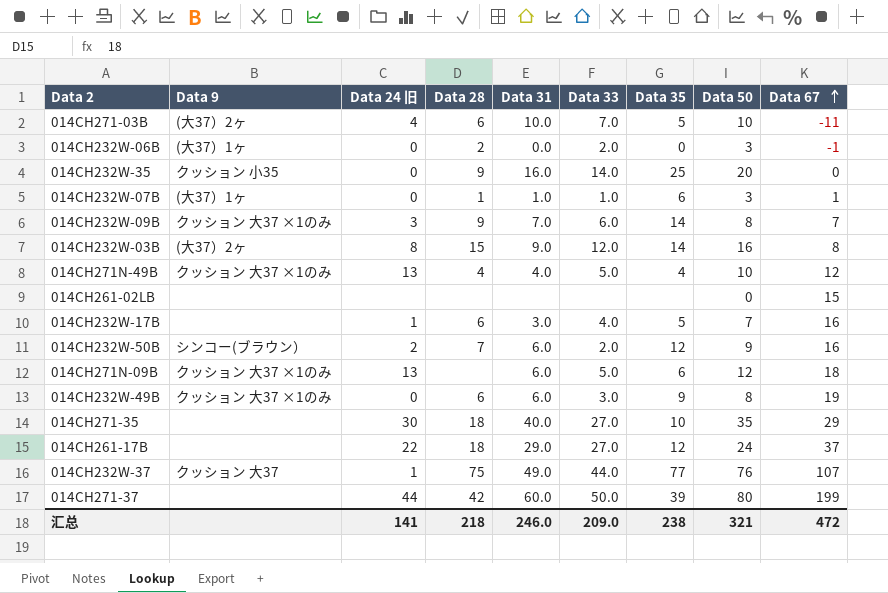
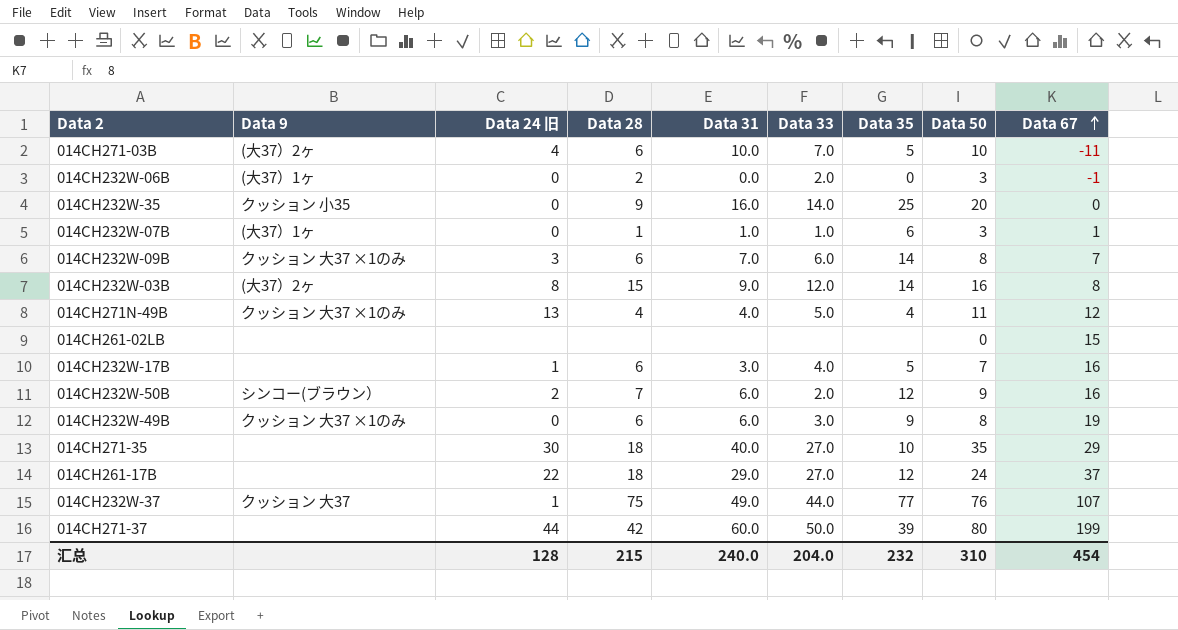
row 014CH271N-09B: クッション 大37 ×1のみ | 13 | none | 6.0 | 5.0 | 6 | 12 | 18 -> none
014CH232W-09B | Data 28: 9 -> 6
014CH271N-49B | Data 50: 10 -> 11
汇总 | Data 24 旧: 141 -> 128
汇总 | Data 28: 218 -> 215
汇总 | Data 31: 246.0 -> 240.0
汇总 | Data 33: 209.0 -> 204.0
汇总 | Data 35: 238 -> 232
汇总 | Data 50: 321 -> 310
汇总 | Data 67: 472 -> 454

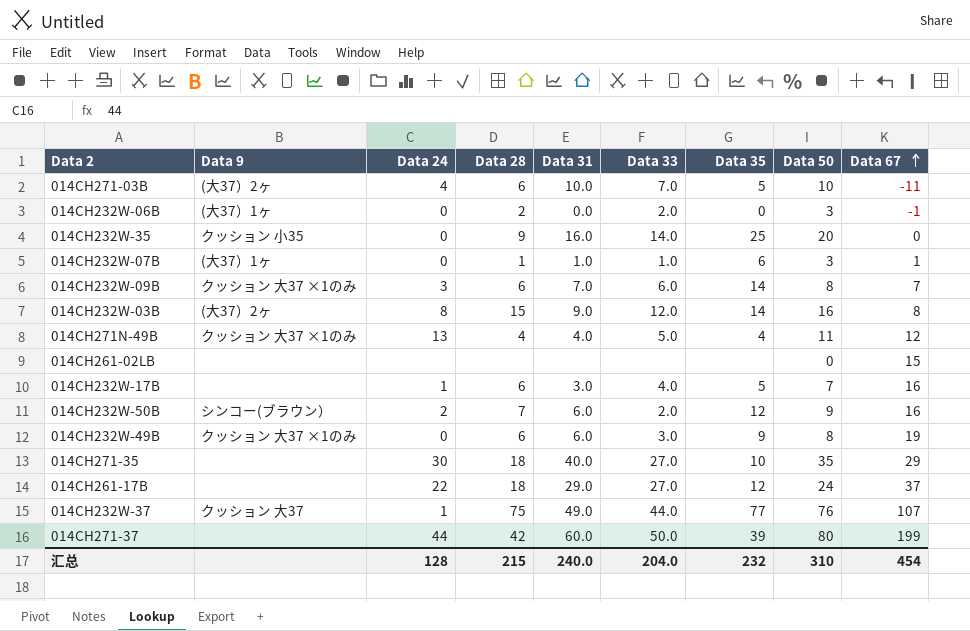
column name: Data 24 旧 -> Data 24

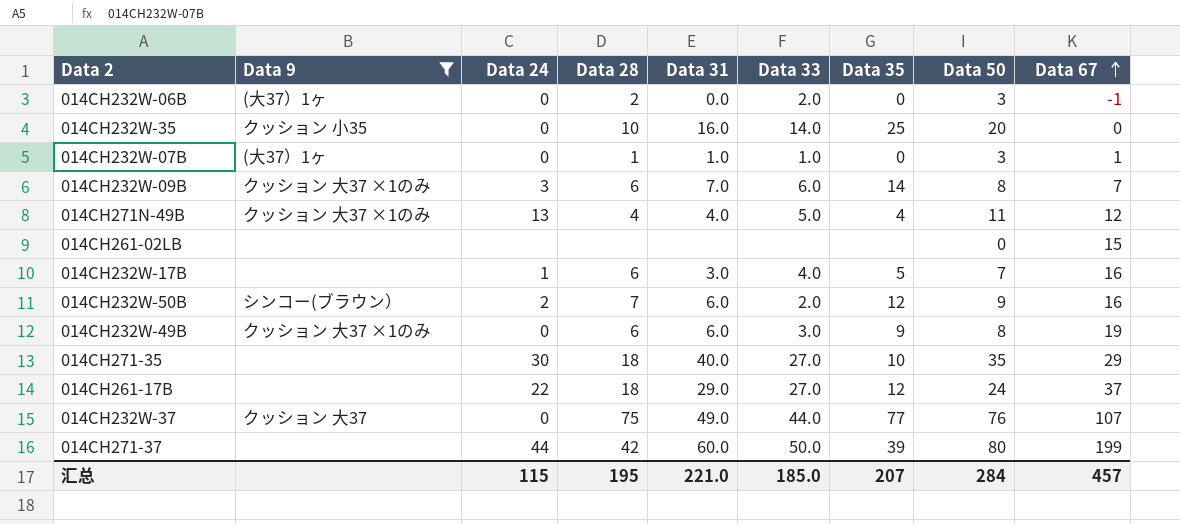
filter: none -> Data 9 != (大37）2ヶ
014CH232W-35 | Data 28: 9 -> 10
014CH232W-07B | Data 35: 6 -> 0
014CH232W-37 | Data 24: 1 -> 0
汇总 | Data 24: 128 -> 115
汇总 | Data 28: 215 -> 195
汇总 | Data 31: 240.0 -> 221.0
汇总 | Data 33: 204.0 -> 185.0
汇总 | Data 35: 232 -> 207
汇总 | Data 50: 310 -> 284
汇总 | Data 67: 454 -> 457

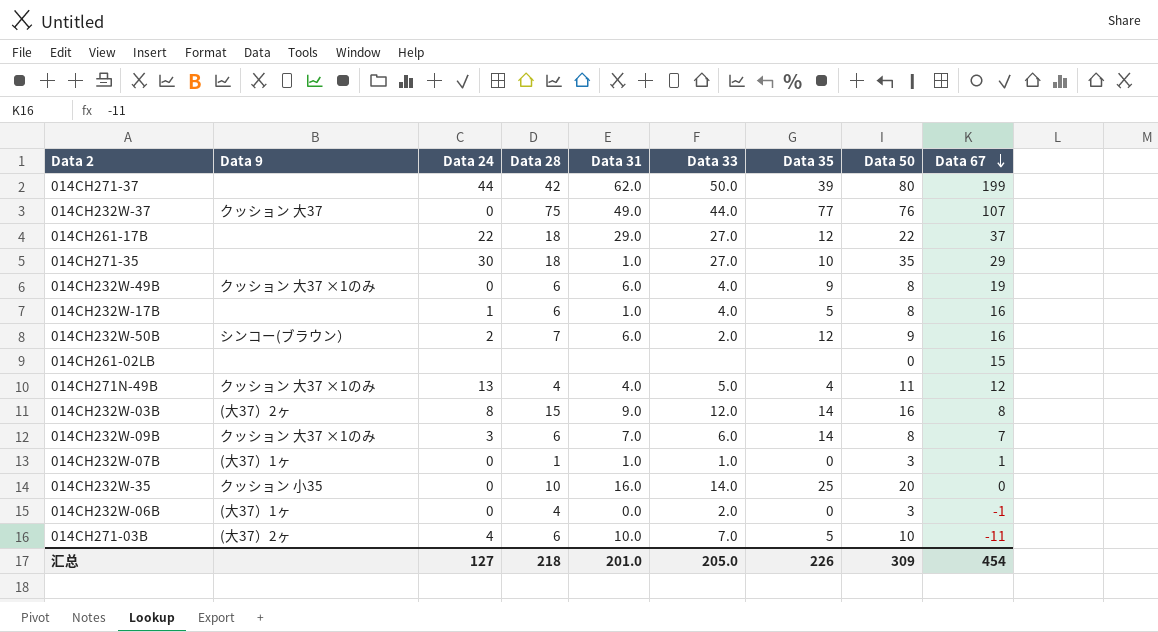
filter: Data 9 != (大37）2ヶ -> none
row order: Data 67 ascending -> Data 67 descending
014CH271-37 | Data 31: 60.0 -> 62.0
014CH261-17B | Data 50: 24 -> 22
014CH271-35 | Data 31: 40.0 -> 1.0
014CH232W-49B | Data 33: 3.0 -> 4.0
014CH232W-17B | Data 31: 3.0 -> 1.0
014CH232W-17B | Data 50: 7 -> 8
014CH232W-06B | Data 28: 2 -> 4
汇总 | Data 24: 115 -> 127
汇总 | Data 28: 195 -> 218
汇总 | Data 31: 221.0 -> 201.0
汇总 | Data 33: 185.0 -> 205.0
汇总 | Data 35: 207 -> 226
汇总 | Data 50: 284 -> 309
汇总 | Data 67: 457 -> 454

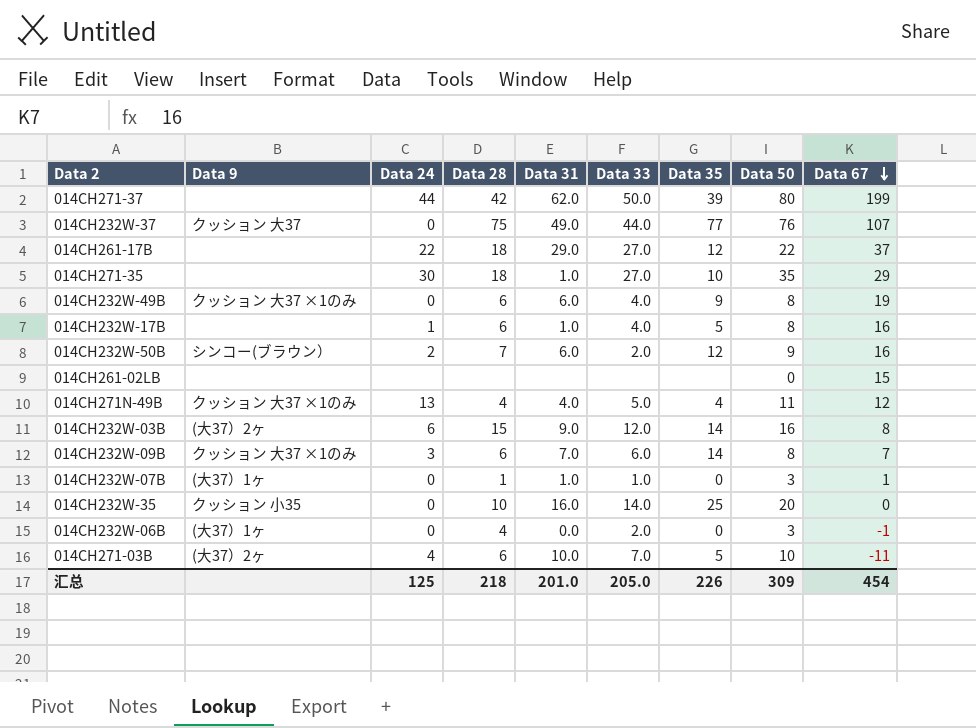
014CH232W-03B | Data 24: 8 -> 6
汇总 | Data 24: 127 -> 125

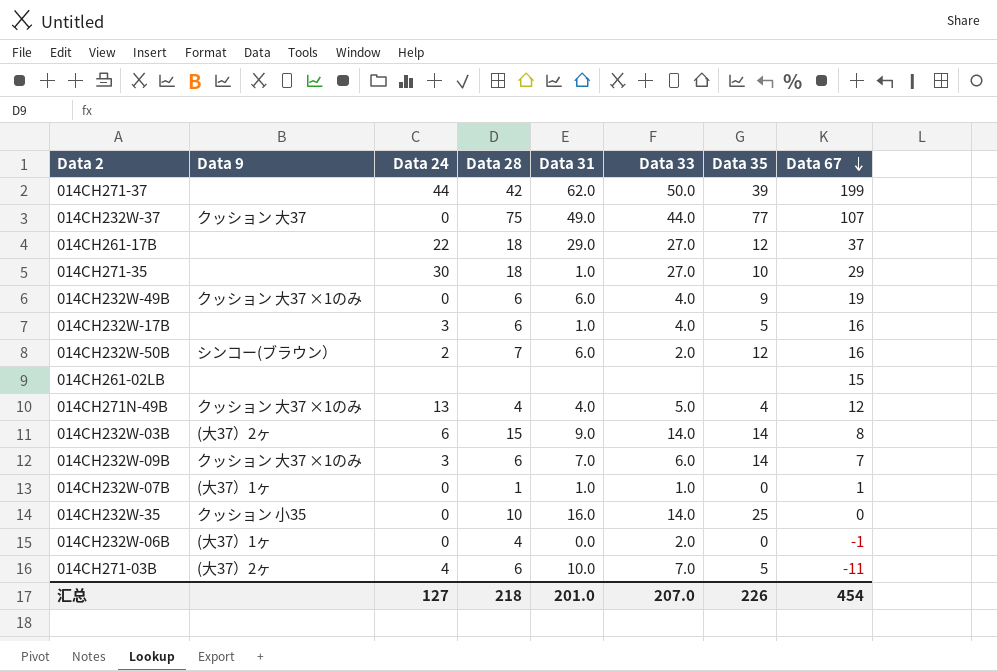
column Data 50 | position: 8 -> none
014CH232W-17B | Data 24: 1 -> 3
014CH232W-03B | Data 33: 12.0 -> 14.0
汇总 | Data 24: 125 -> 127
汇总 | Data 33: 205.0 -> 207.0

